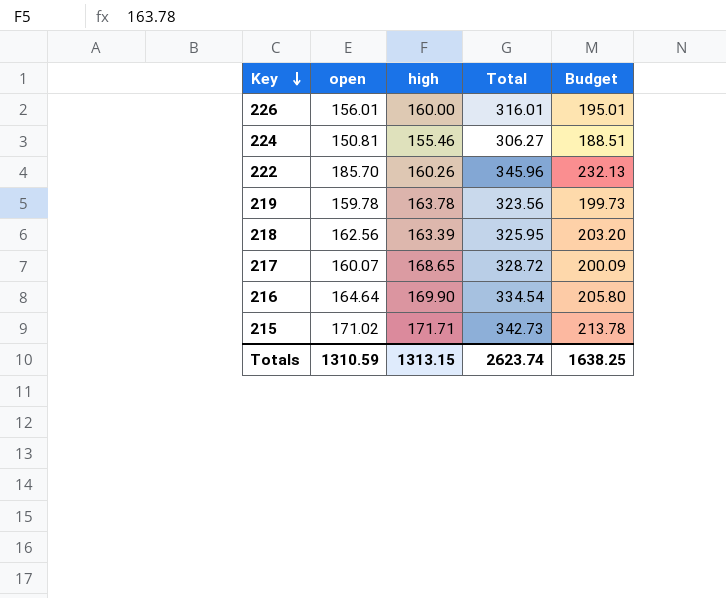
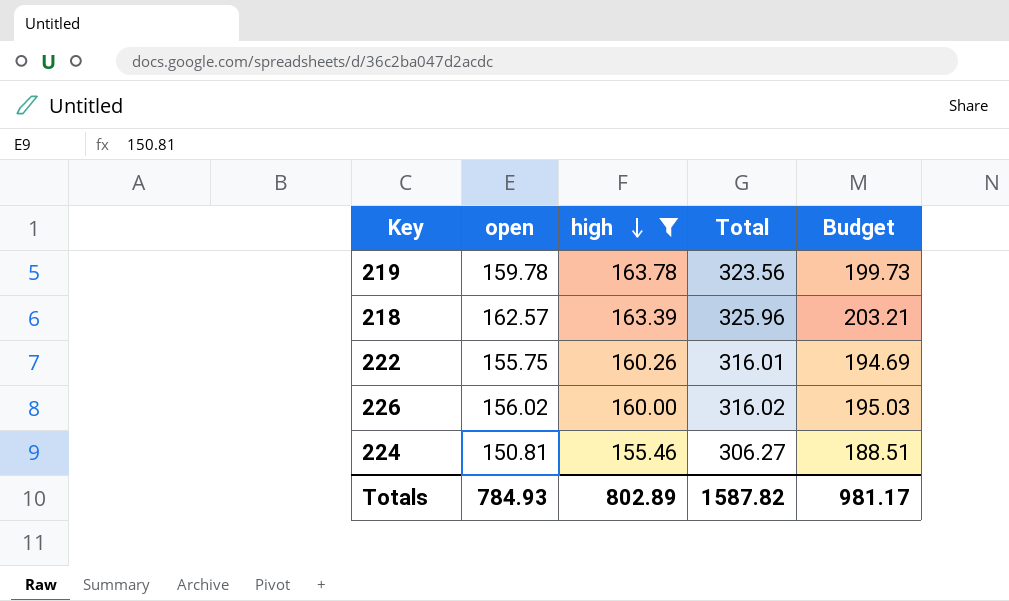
filter: none -> high <= 163.78
row order: Key descending -> high descending
218 | open: 162.56 -> 162.57
218 | Total: 325.95 -> 325.96
218 | Budget: 203.20 -> 203.21
222 | open: 185.70 -> 155.75
222 | Total: 345.96 -> 316.01
222 | Budget: 232.13 -> 194.69
226 | open: 156.01 -> 156.02
226 | Total: 316.01 -> 316.02
226 | Budget: 195.01 -> 195.03
Totals | open: 1310.59 -> 784.93
Totals | high: 1313.15 -> 802.89
Totals | Total: 2623.74 -> 1587.82
Totals | Budget: 1638.25 -> 981.17

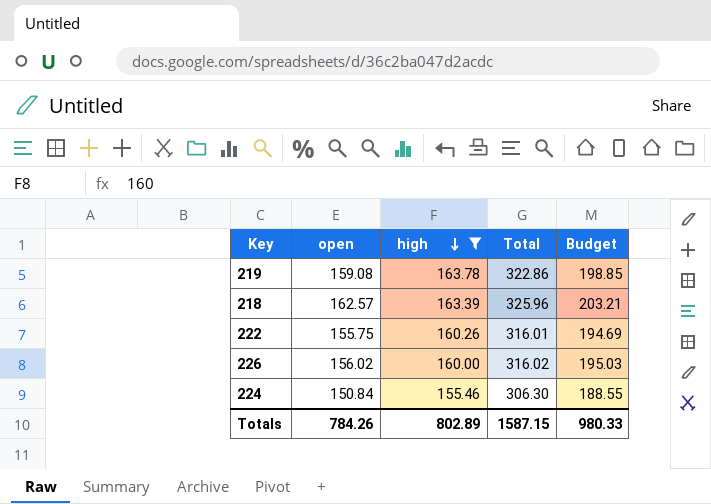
219 | open: 159.78 -> 159.08
219 | Total: 323.56 -> 322.86
219 | Budget: 199.73 -> 198.85
224 | open: 150.81 -> 150.84
224 | Total: 306.27 -> 306.30
224 | Budget: 188.51 -> 188.55
Totals | open: 784.93 -> 784.26
Totals | Total: 1587.82 -> 1587.15
Totals | Budget: 981.17 -> 980.33

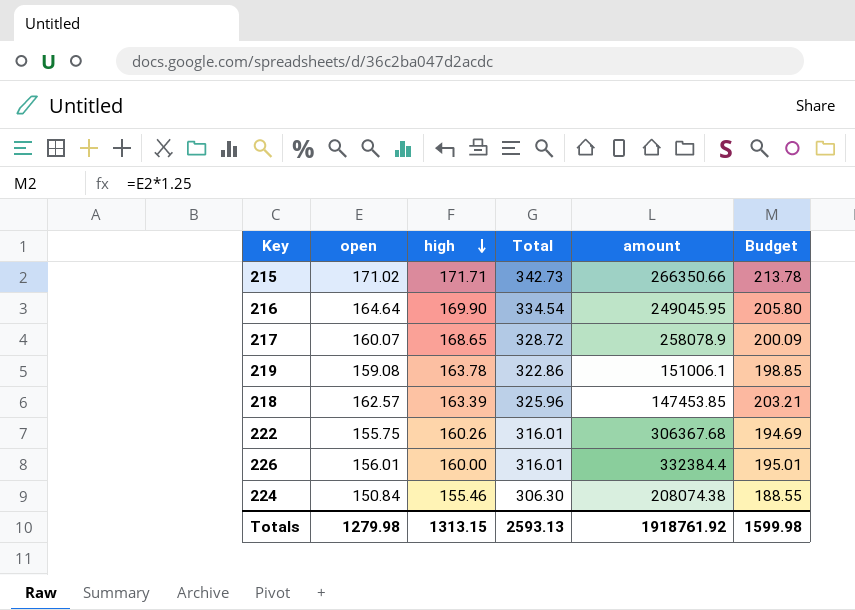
filter: high <= 163.78 -> none
column amount | position: none -> 5
226 | open: 156.02 -> 156.01
226 | Total: 316.02 -> 316.01
226 | Budget: 195.03 -> 195.01
Totals | open: 784.26 -> 1279.98
Totals | high: 802.89 -> 1313.15
Totals | Total: 1587.15 -> 2593.13
Totals | Budget: 980.33 -> 1599.98

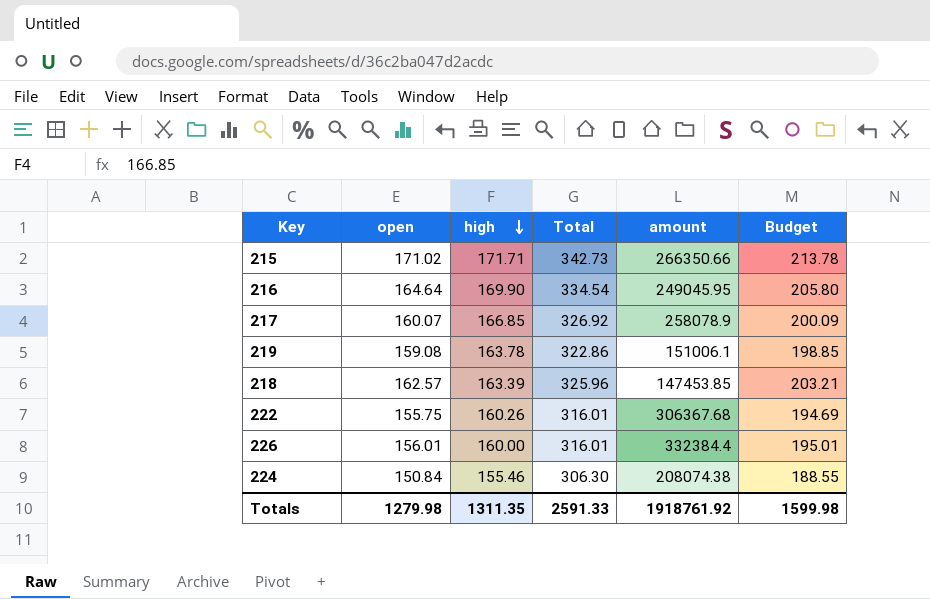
217 | high: 168.65 -> 166.85
217 | Total: 328.72 -> 326.92
Totals | high: 1313.15 -> 1311.35
Totals | Total: 2593.13 -> 2591.33

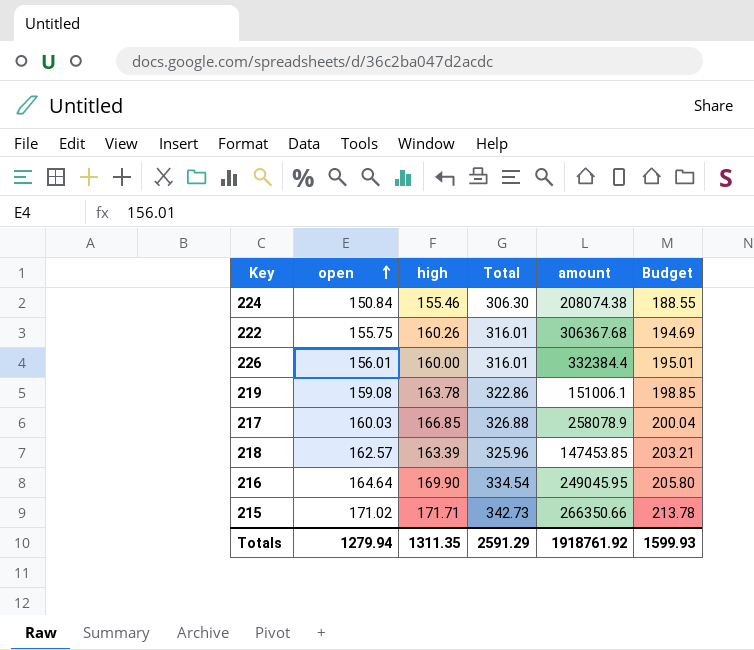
row order: high descending -> open ascending
217 | open: 160.07 -> 160.03
217 | Total: 326.92 -> 326.88
217 | Budget: 200.09 -> 200.04
Totals | open: 1279.98 -> 1279.94
Totals | Total: 2591.33 -> 2591.29
Totals | Budget: 1599.98 -> 1599.93

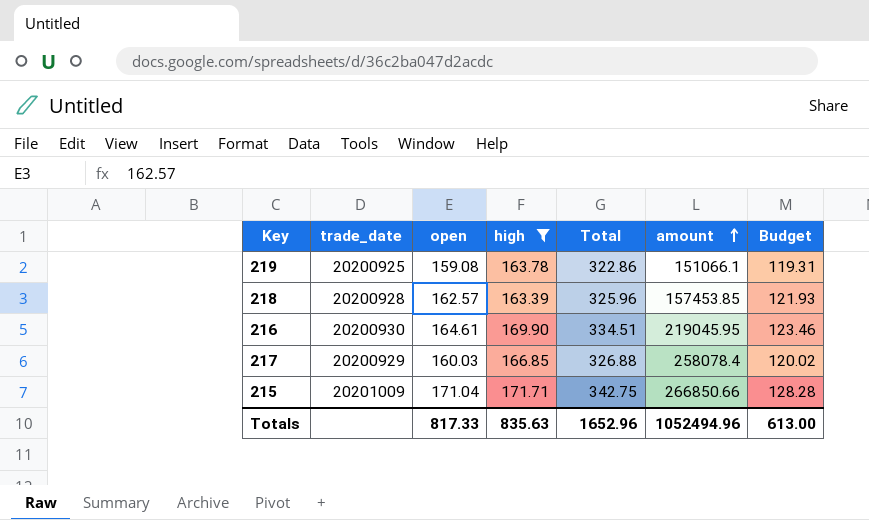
filter: none -> high >= 163.39
row order: open ascending -> amount ascending
column trade_date | position: none -> 2
column Budget | formula: [open] * 1.25 -> [open] * 0.75
219 | amount: 151006.1 -> 151066.1
218 | amount: 147453.85 -> 157453.85
216 | open: 164.64 -> 164.61
216 | Total: 334.54 -> 334.51
216 | amount: 249045.95 -> 219045.95
217 | amount: 258078.9 -> 258078.4
215 | open: 171.02 -> 171.04
215 | Total: 342.73 -> 342.75
215 | amount: 266350.66 -> 266850.66
Totals | open: 1279.94 -> 817.33
Totals | high: 1311.35 -> 835.63
Totals | Total: 2591.29 -> 1652.96
Totals | amount: 1918761.92 -> 1052494.96
Totals | Budget: 1599.93 -> 613.00

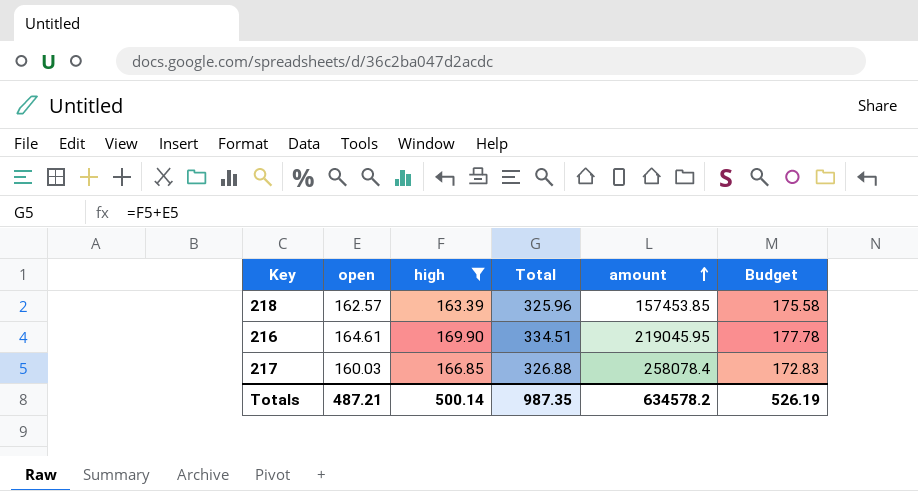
column trade_date | position: 2 -> none
column Budget | formula: [open] * 0.75 -> [open] * 1.08
row 219: 20200925 | 159.08 | 163.78 | 322.86 | 151066.1 | 119.31 -> none
row 215: 20201009 | 171.04 | 171.71 | 342.75 | 266850.66 | 128.28 -> none
Totals | open: 817.33 -> 487.21
Totals | high: 835.63 -> 500.14
Totals | Total: 1652.96 -> 987.35
Totals | amount: 1052494.96 -> 634578.2
Totals | Budget: 613.00 -> 526.19

